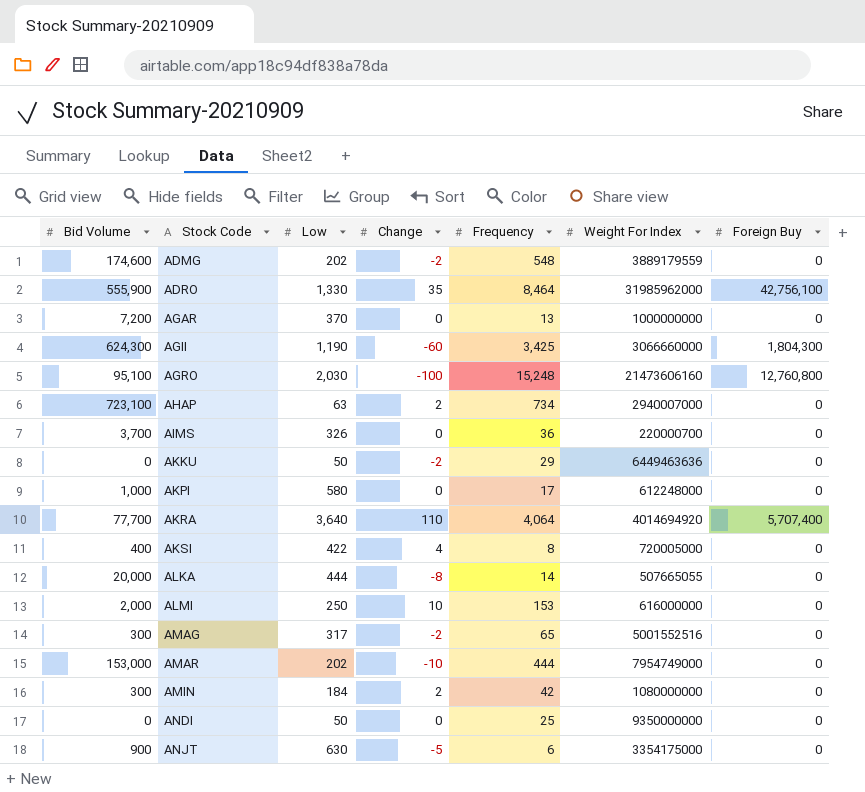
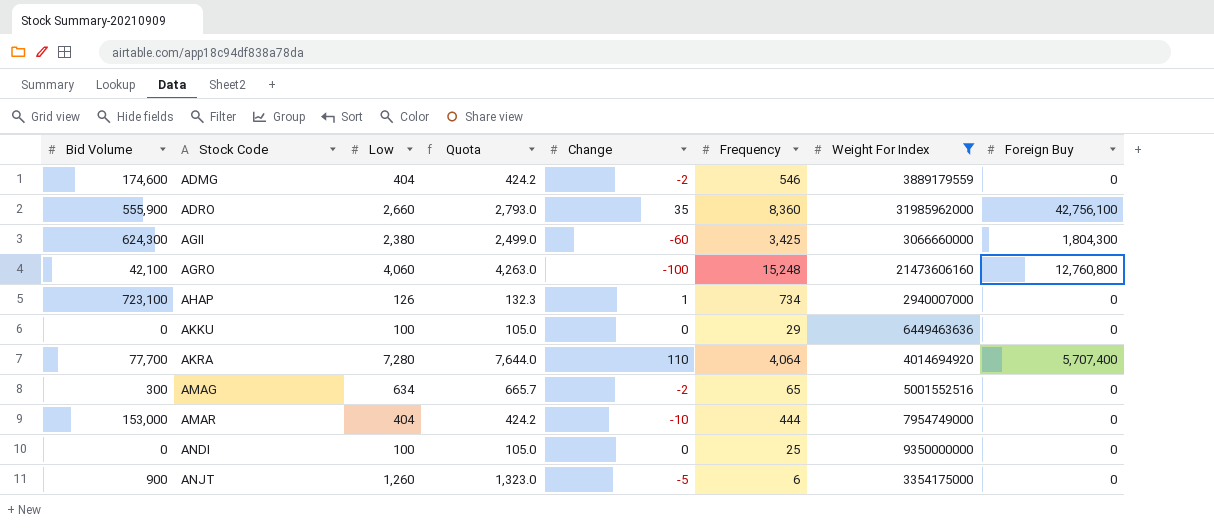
filter: none -> Weight For Index >= 2940007000
column Quota | formula: none -> [Low] * 1.05
ADMG | Low: 202 -> 404
ADMG | Frequency: 548 -> 546
ADRO | Low: 1,330 -> 2,660
ADRO | Frequency: 8,464 -> 8,360
AGII | Low: 1,190 -> 2,380
AGRO | Bid Volume: 95,100 -> 42,100
AGRO | Low: 2,030 -> 4,060
AHAP | Low: 63 -> 126
AHAP | Change: 2 -> 1
AKKU | Low: 50 -> 100
AKKU | Change: -2 -> 0
AKRA | Low: 3,640 -> 7,280
AMAG | Low: 317 -> 634
AMAR | Low: 202 -> 404
ANDI | Low: 50 -> 100
ANJT | Low: 630 -> 1,260

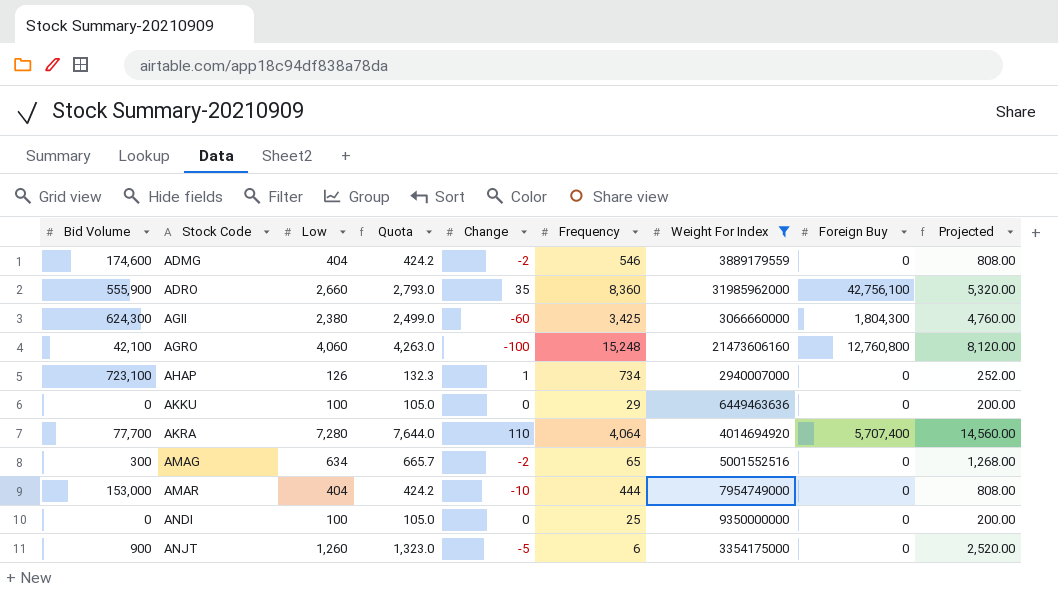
column Projected | formula: none -> [Low] * 2

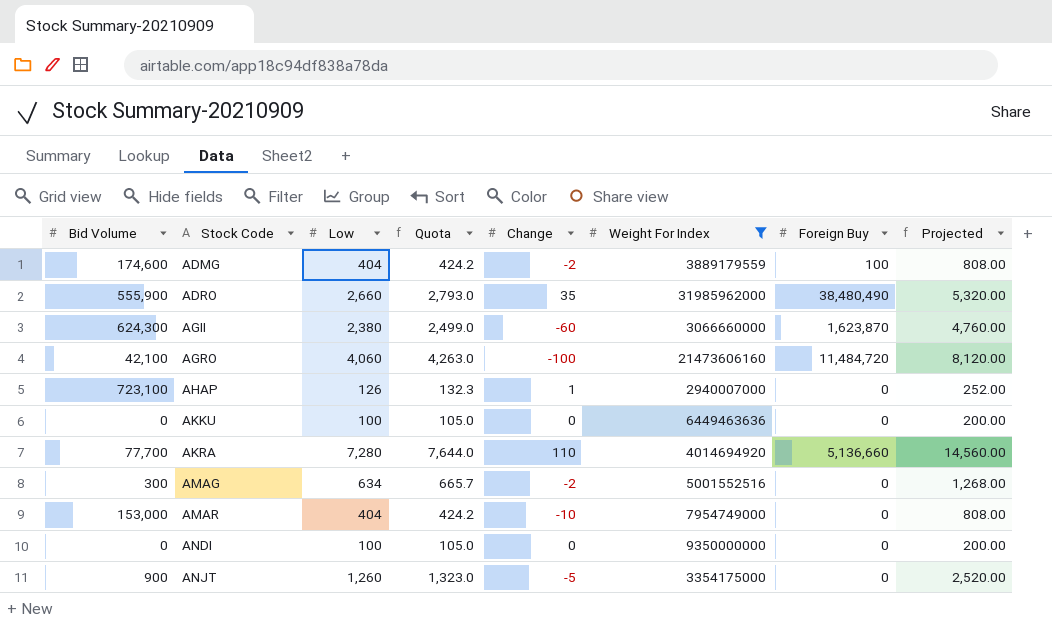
column Frequency | position: 6 -> none
ADMG | Foreign Buy: 0 -> 100
ADRO | Foreign Buy: 42,756,100 -> 38,480,490
AGII | Foreign Buy: 1,804,300 -> 1,623,870
AGRO | Foreign Buy: 12,760,800 -> 11,484,720
AKRA | Foreign Buy: 5,707,400 -> 5,136,660

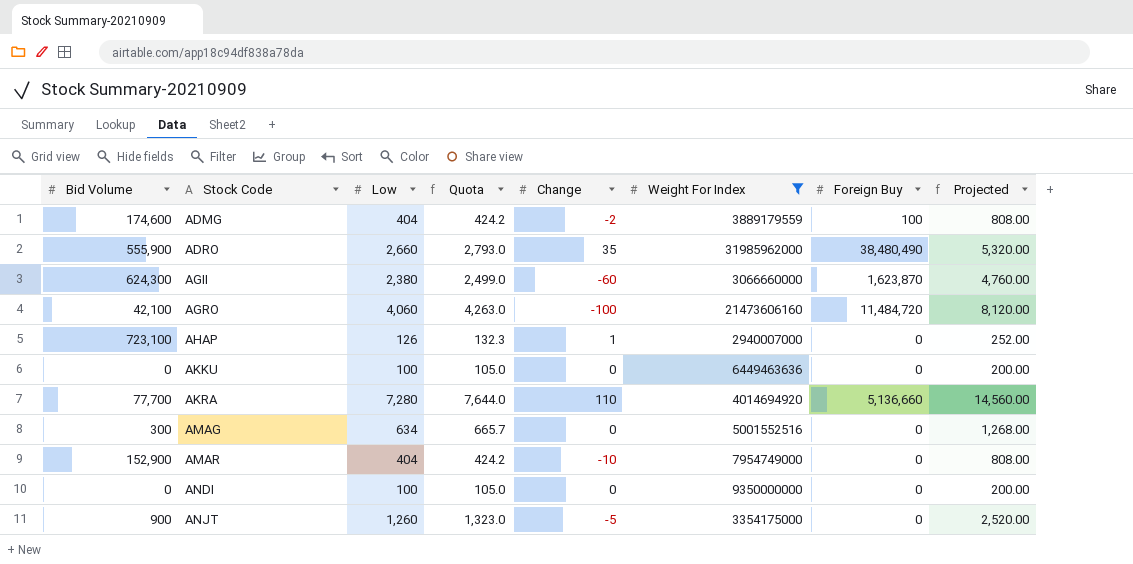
AMAG | Change: -2 -> 0
AMAR | Bid Volume: 153,000 -> 152,900

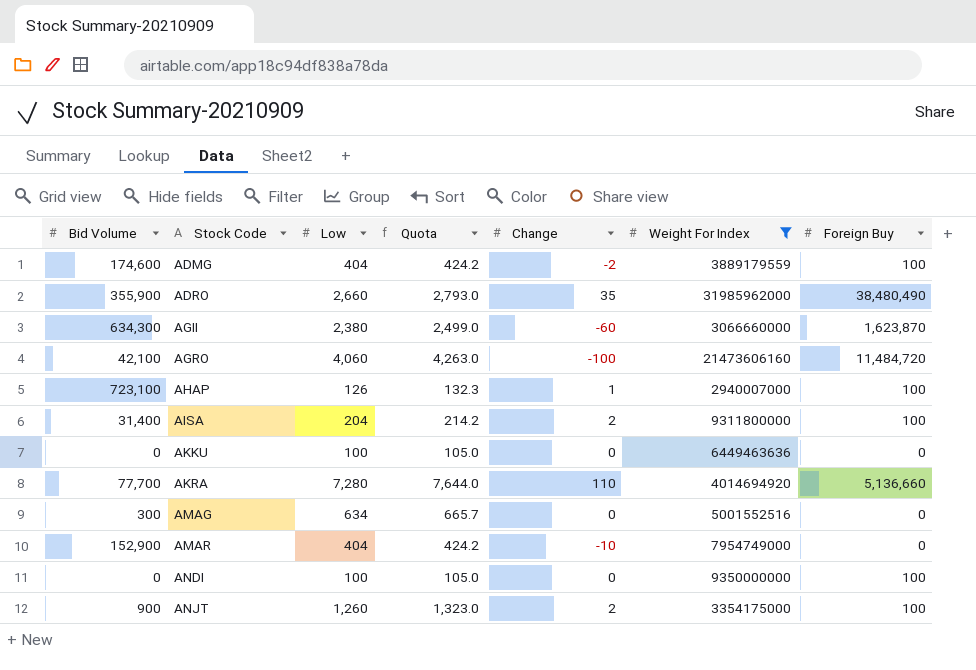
column Projected | formula: [Low] * 2 -> none
ADRO | Bid Volume: 555,900 -> 355,900
AGII | Bid Volume: 624,300 -> 634,300
AHAP | Foreign Buy: 0 -> 100
row AISA: none -> 31,400 | 204 | 214.2 | 2 | 9311800000 | 100
ANDI | Foreign Buy: 0 -> 100
ANJT | Change: -5 -> 2
ANJT | Foreign Buy: 0 -> 100

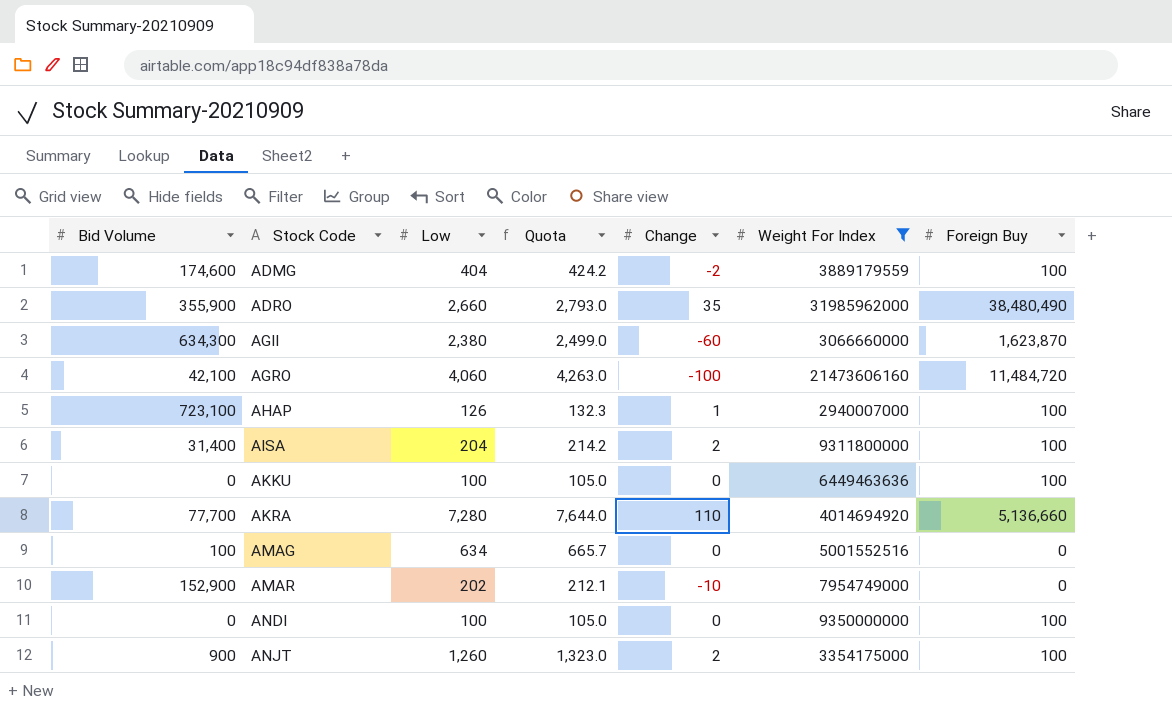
AKKU | Foreign Buy: 0 -> 100
AMAG | Bid Volume: 300 -> 100
AMAR | Low: 404 -> 202
AMAR | Quota: 424.2 -> 212.1

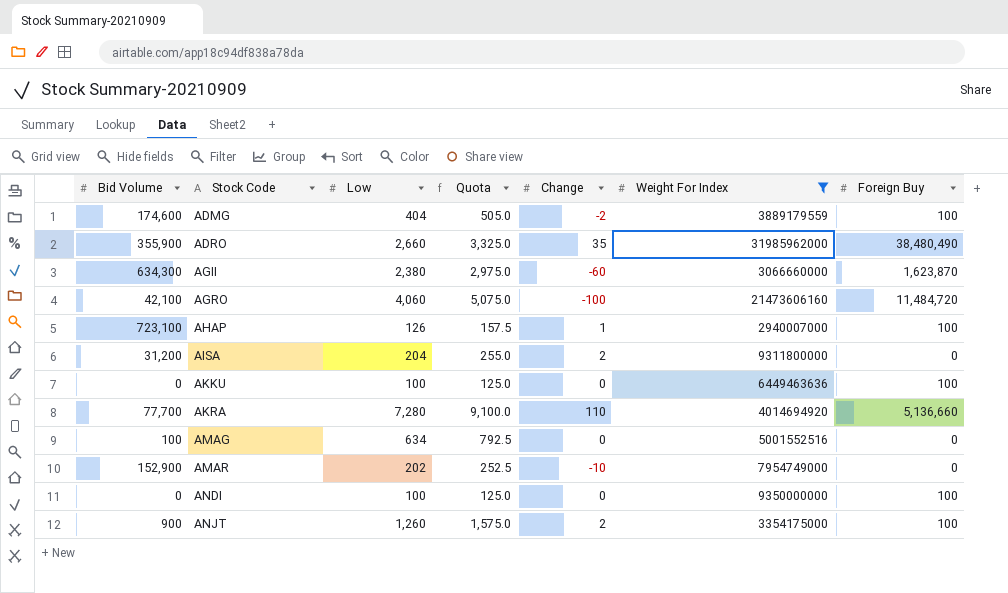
column Quota | formula: [Low] * 1.05 -> [Low] * 1.25
AISA | Bid Volume: 31,400 -> 31,200
AISA | Foreign Buy: 100 -> 0

